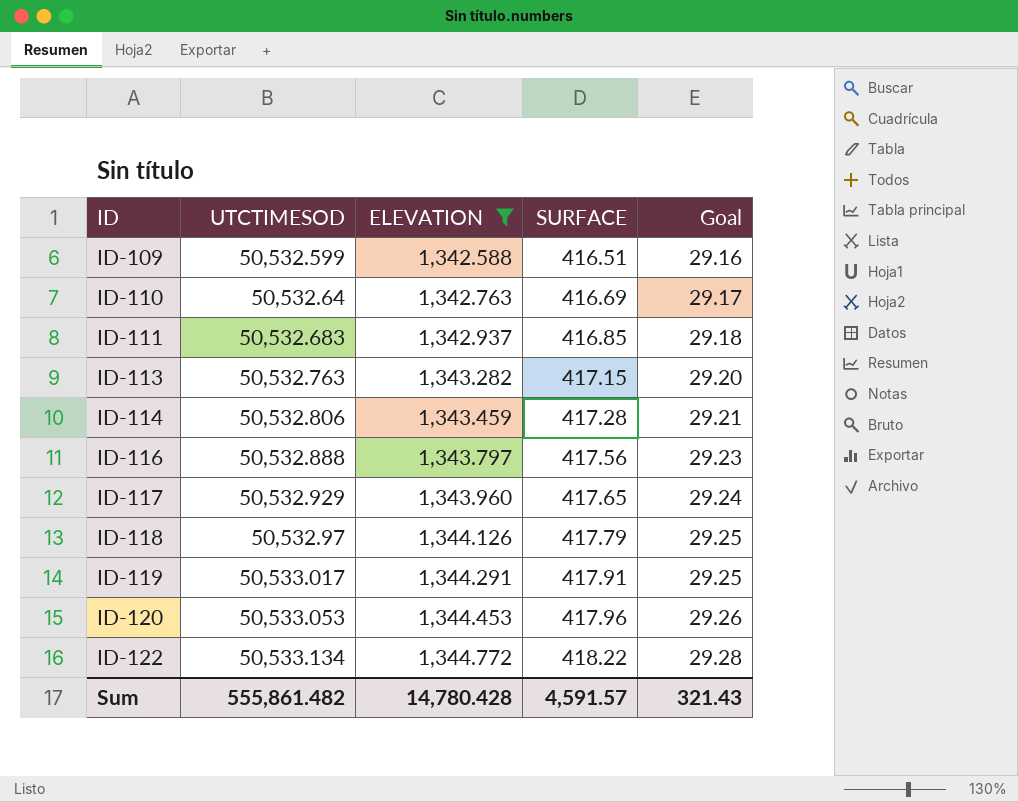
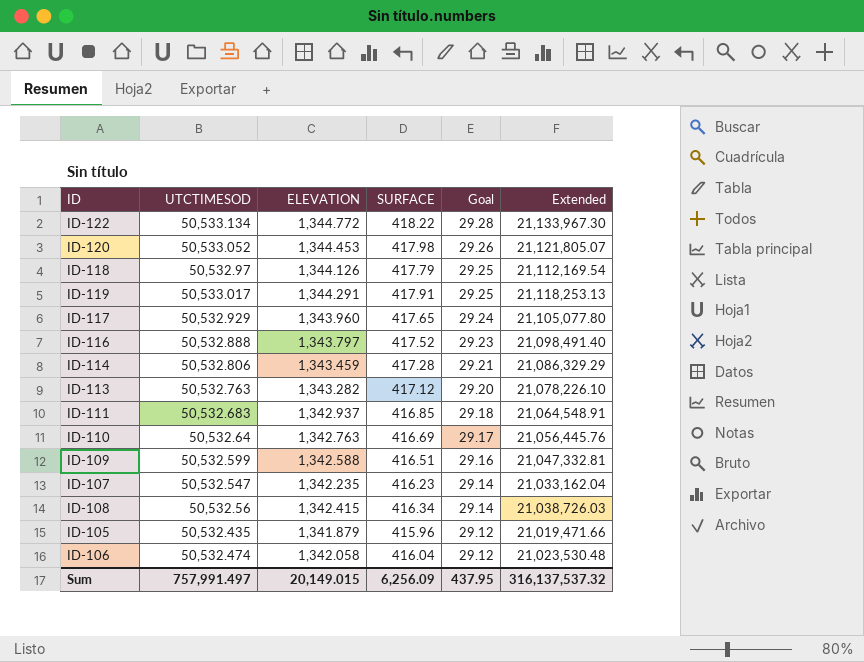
filter: ELEVATION >= 1,342.588 -> none
row order: ID ascending -> Goal descending
column Extended | formula: none -> [UTCTIMESOD] * [SURFACE]
ID-120 | UTCTIMESOD: 50,533.053 -> 50,533.052
ID-120 | SURFACE: 417.96 -> 417.98
ID-116 | SURFACE: 417.56 -> 417.52
ID-113 | SURFACE: 417.15 -> 417.12
Sum | UTCTIMESOD: 555,861.482 -> 757,991.497
Sum | ELEVATION: 14,780.428 -> 20,149.015
Sum | SURFACE: 4,591.57 -> 6,256.09
Sum | Goal: 321.43 -> 437.95

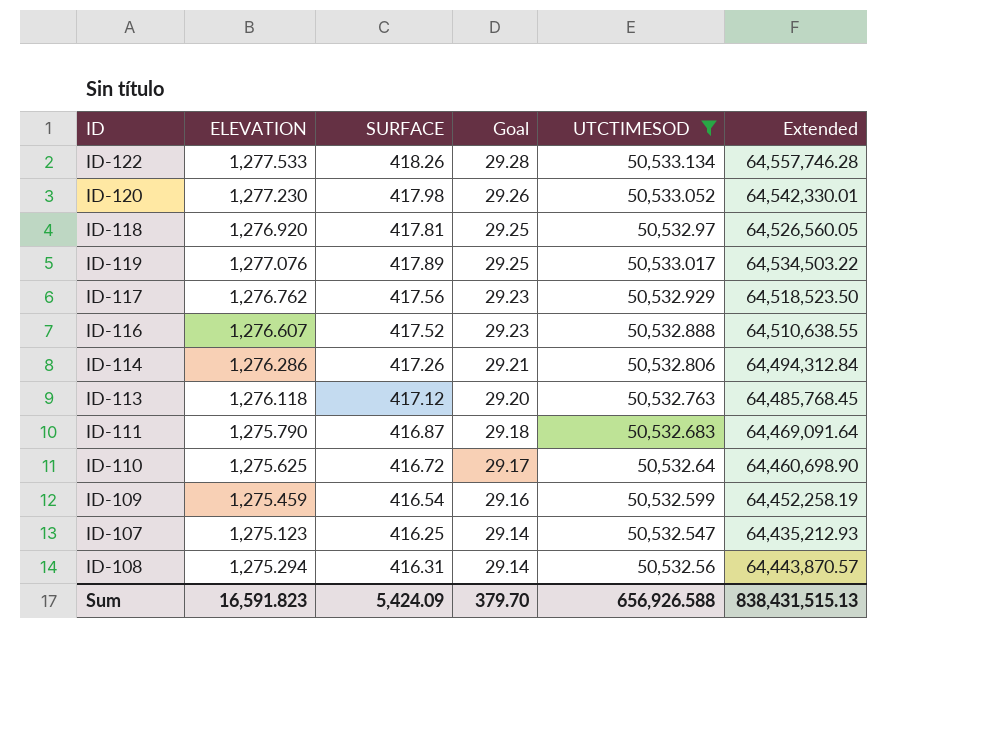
filter: none -> UTCTIMESOD >= 50,532.547
column UTCTIMESOD | position: 2 -> 5
column Extended | formula: [UTCTIMESOD] * [SURFACE] -> [ELEVATION] * [UTCTIMESOD]
ID-122 | ELEVATION: 1,344.772 -> 1,277.533
ID-122 | SURFACE: 418.22 -> 418.26
ID-120 | ELEVATION: 1,344.453 -> 1,277.230
ID-118 | ELEVATION: 1,344.126 -> 1,276.920
ID-118 | SURFACE: 417.79 -> 417.81
ID-119 | ELEVATION: 1,344.291 -> 1,277.076
ID-119 | SURFACE: 417.91 -> 417.89
ID-117 | ELEVATION: 1,343.960 -> 1,276.762
ID-117 | SURFACE: 417.65 -> 417.56
ID-117 | Goal: 29.24 -> 29.23
ID-116 | ELEVATION: 1,343.797 -> 1,276.607
ID-114 | ELEVATION: 1,343.459 -> 1,276.286
ID-114 | SURFACE: 417.28 -> 417.26
ID-113 | ELEVATION: 1,343.282 -> 1,276.118
ID-111 | ELEVATION: 1,342.937 -> 1,275.790
ID-111 | SURFACE: 416.85 -> 416.87
ID-110 | ELEVATION: 1,342.763 -> 1,275.625
ID-110 | SURFACE: 416.69 -> 416.72
ID-109 | ELEVATION: 1,342.588 -> 1,275.459
ID-109 | SURFACE: 416.51 -> 416.54
ID-107 | ELEVATION: 1,342.235 -> 1,275.123
ID-107 | SURFACE: 416.23 -> 416.25
ID-108 | ELEVATION: 1,342.415 -> 1,275.294
ID-108 | SURFACE: 416.34 -> 416.31
Sum | ELEVATION: 20,149.015 -> 16,591.823
Sum | SURFACE: 6,256.09 -> 5,424.09
Sum | Goal: 437.95 -> 379.70
Sum | UTCTIMESOD: 757,991.497 -> 656,926.588
Sum | Extended: 316,137,537.32 -> 838,431,515.13

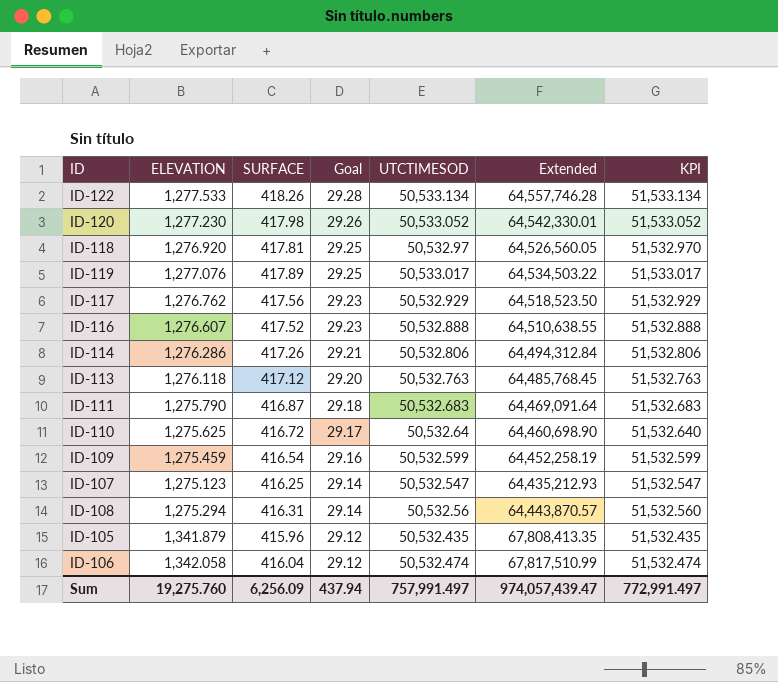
filter: UTCTIMESOD >= 50,532.547 -> none
column KPI | formula: none -> [UTCTIMESOD] + 1000
Sum | ELEVATION: 16,591.823 -> 19,275.760
Sum | SURFACE: 5,424.09 -> 6,256.09
Sum | Goal: 379.70 -> 437.94
Sum | UTCTIMESOD: 656,926.588 -> 757,991.497
Sum | Extended: 838,431,515.13 -> 974,057,439.47

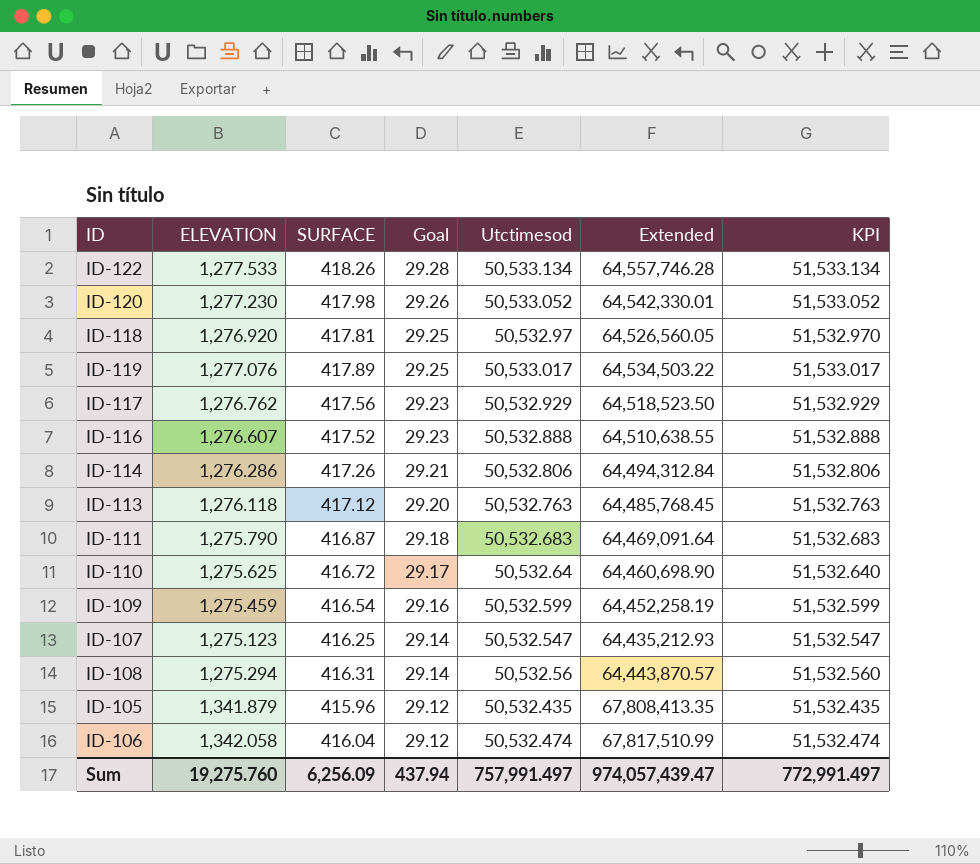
column name: UTCTIMESOD -> Utctimesod

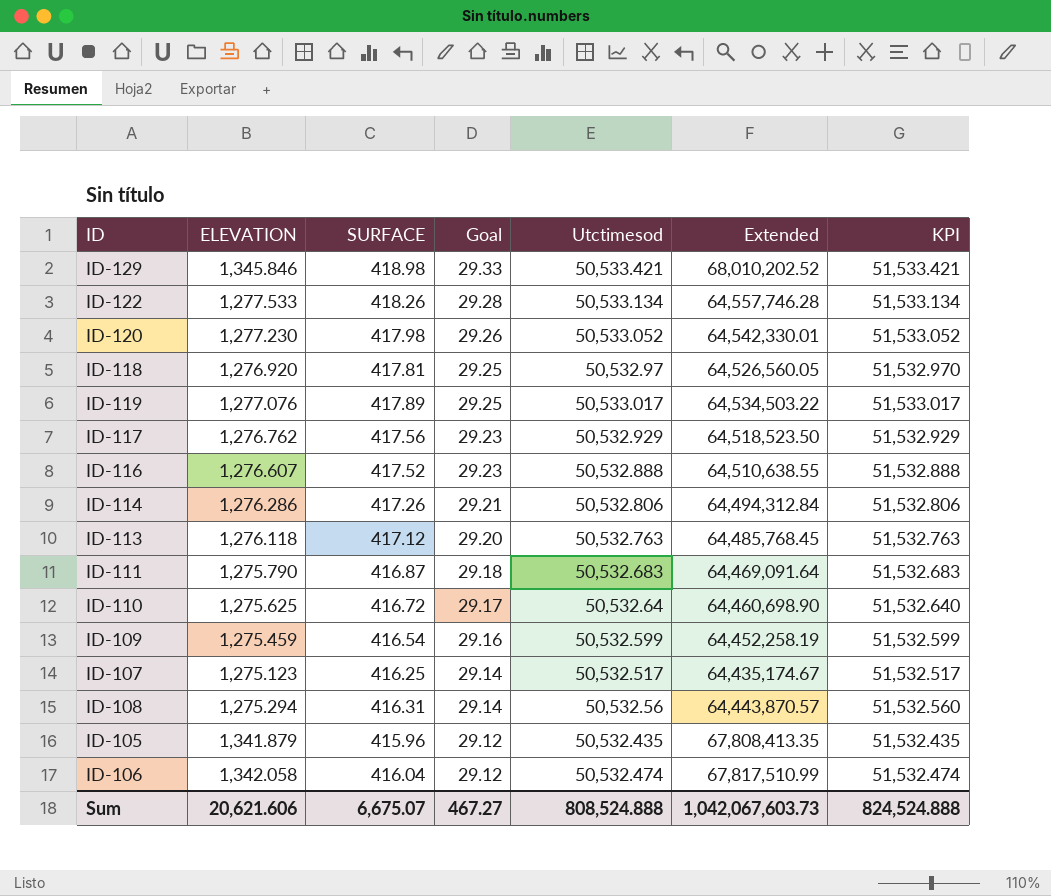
row ID-129: none -> 1,345.846 | 418.98 | 29.33 | 50,533.421 | 68,010,202.52 | 51,533.421
ID-107 | Utctimesod: 50,532.547 -> 50,532.517
ID-107 | Extended: 64,435,212.93 -> 64,435,174.67
ID-107 | KPI: 51,532.547 -> 51,532.517
Sum | ELEVATION: 19,275.760 -> 20,621.606
Sum | SURFACE: 6,256.09 -> 6,675.07
Sum | Goal: 437.94 -> 467.27
Sum | Utctimesod: 757,991.497 -> 808,524.888
Sum | Extended: 974,057,439.47 -> 1,042,067,603.73
Sum | KPI: 772,991.497 -> 824,524.888

